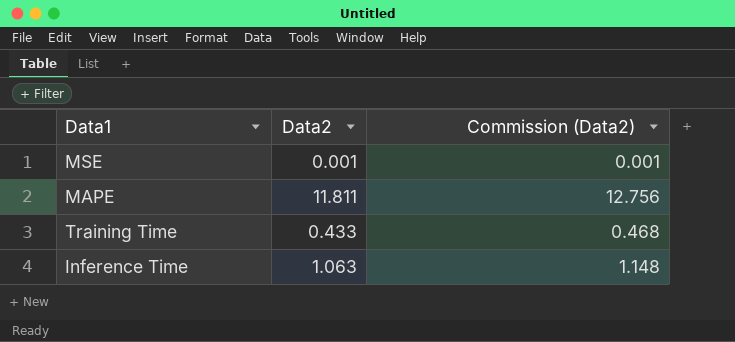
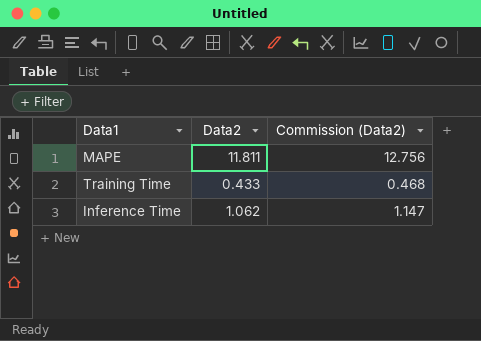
row MSE: 0.001 | 0.001 -> none
Inference Time | Data2: 1.063 -> 1.062
Inference Time | Commission (Data2): 1.148 -> 1.147

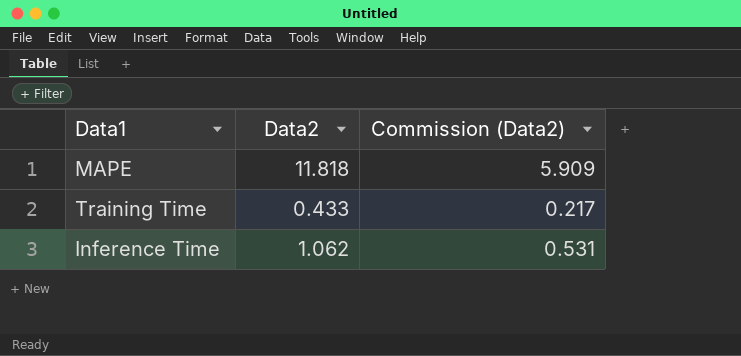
column Commission (Data2) | formula: [Data2] * 1.08 -> [Data2] * 0.5
MAPE | Data2: 11.811 -> 11.818

